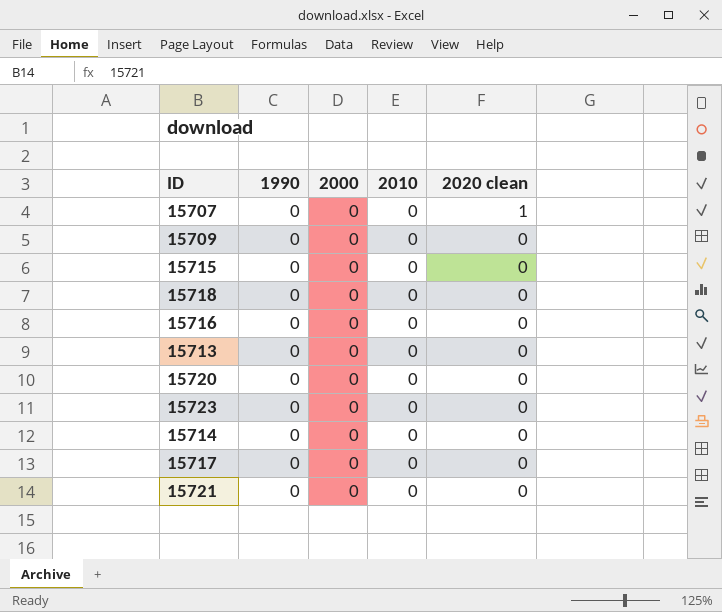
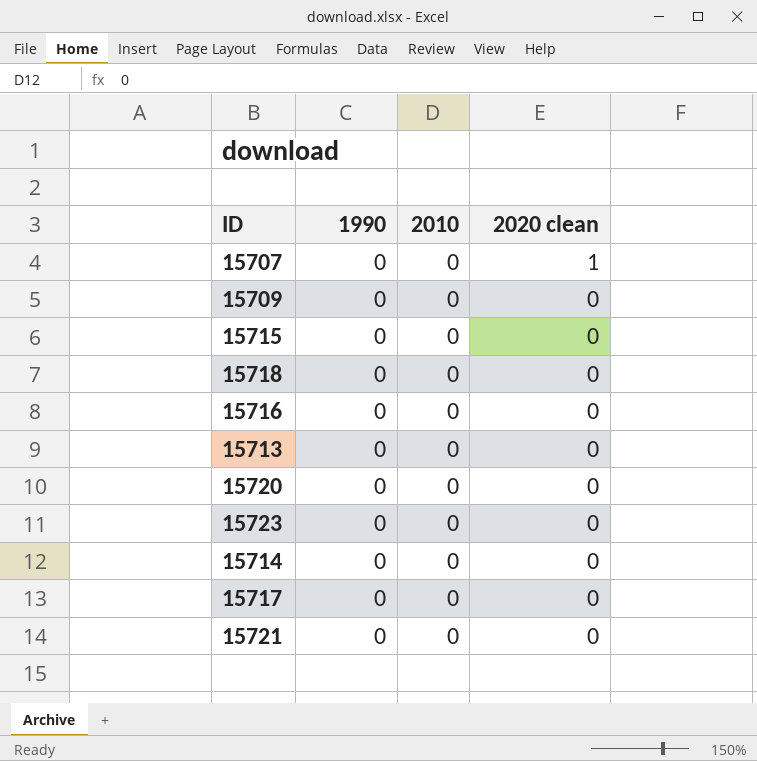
column 2000 | position: 3 -> none

